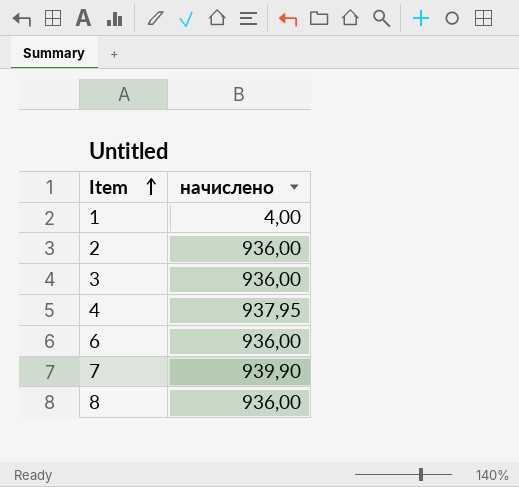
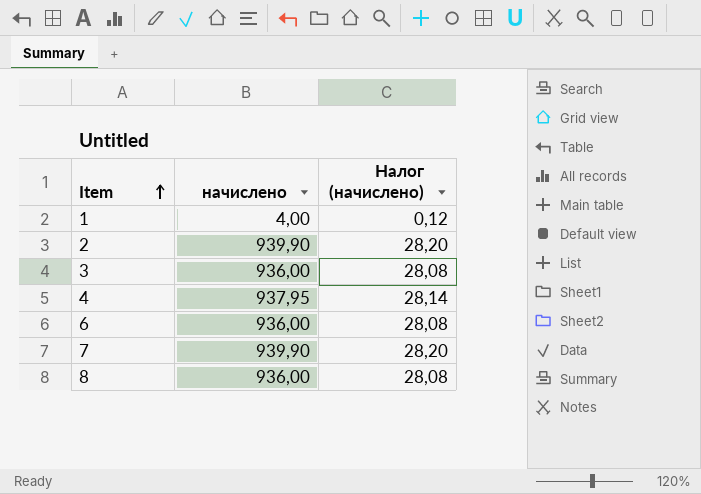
column Налог (начислено) | formula: none -> [начислено] * 0,03
2 | начислено: 936,00 -> 939,90

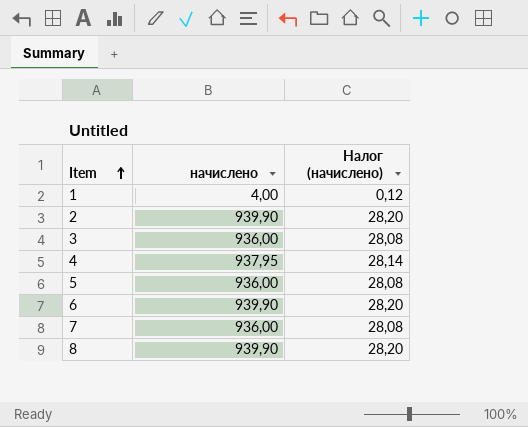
row 5: none -> 936,00 | 28,08
6 | начислено: 936,00 -> 939,90
6 | Налог (начислено): 28,08 -> 28,20
7 | начислено: 939,90 -> 936,00
7 | Налог (начислено): 28,20 -> 28,08
8 | начислено: 936,00 -> 939,90
8 | Налог (начислено): 28,08 -> 28,20

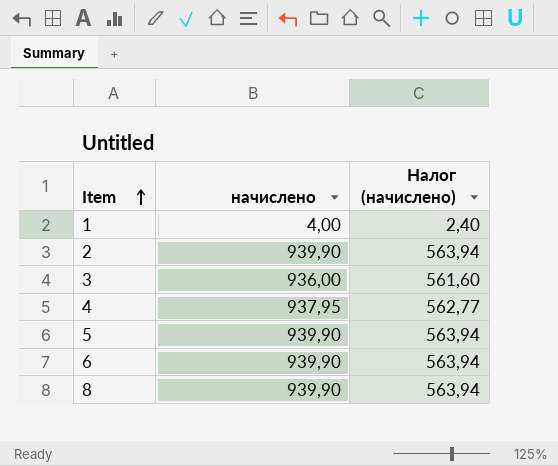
column Налог (начислено) | formula: [начислено] * 0,03 -> [начислено] * 0,6
row 7: 936,00 | 28,08 -> none
5 | начислено: 936,00 -> 939,90

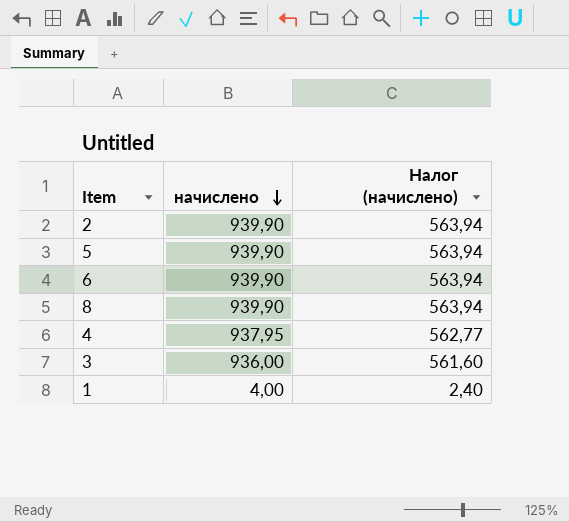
row order: Item ascending -> начислено descending

